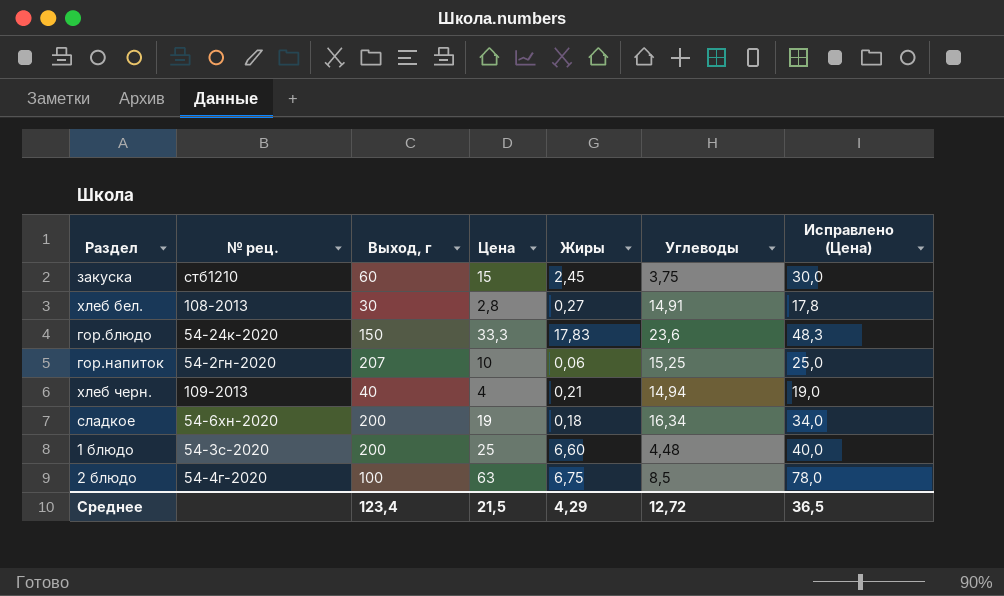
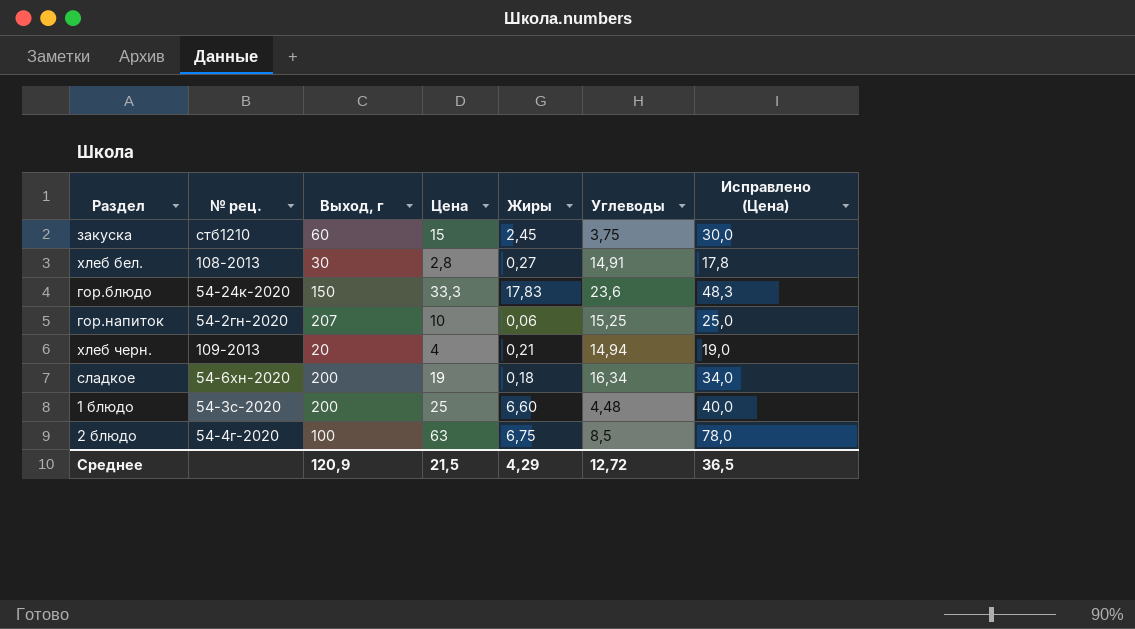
хлеб черн. | Выход, г: 40 -> 20
Среднее | Выход, г: 123,4 -> 120,9

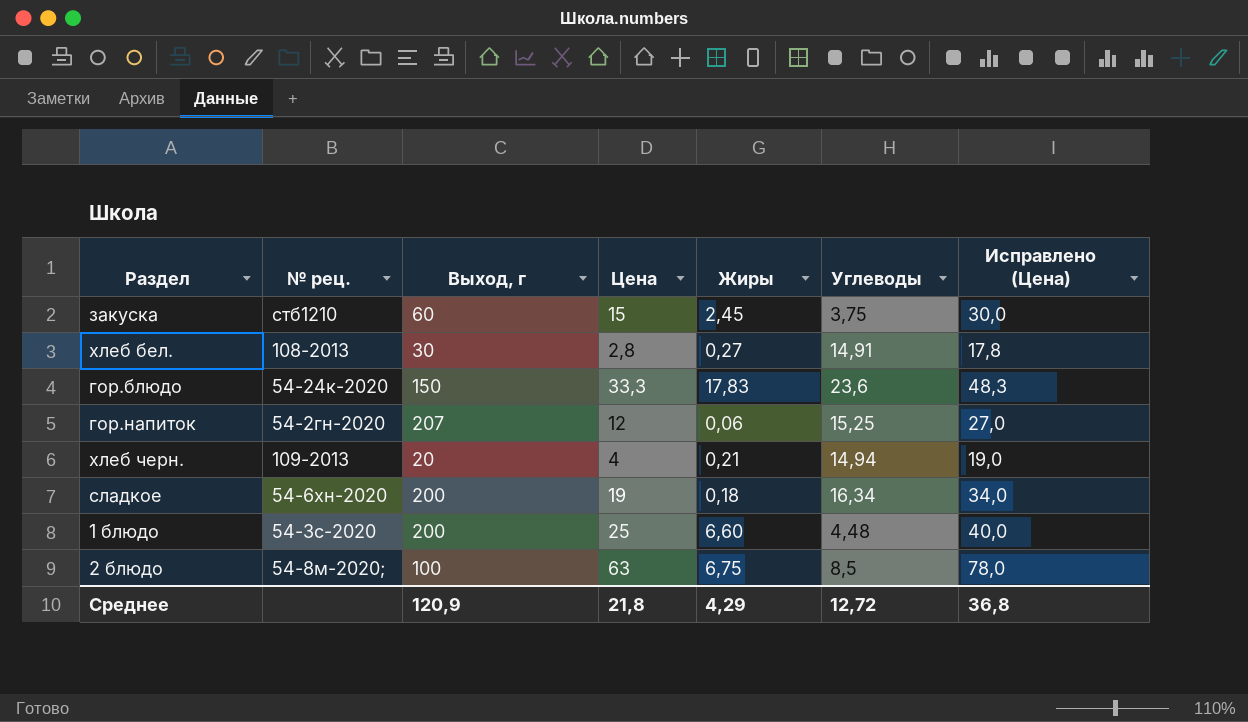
гор.напиток | Цена: 10 -> 12
гор.напиток | Исправлено (Цена): 25,0 -> 27,0
2 блюдо | № рец.: 54-4г-2020 -> 54-8м-2020;
Среднее | Цена: 21,5 -> 21,8
Среднее | Исправлено (Цена): 36,5 -> 36,8

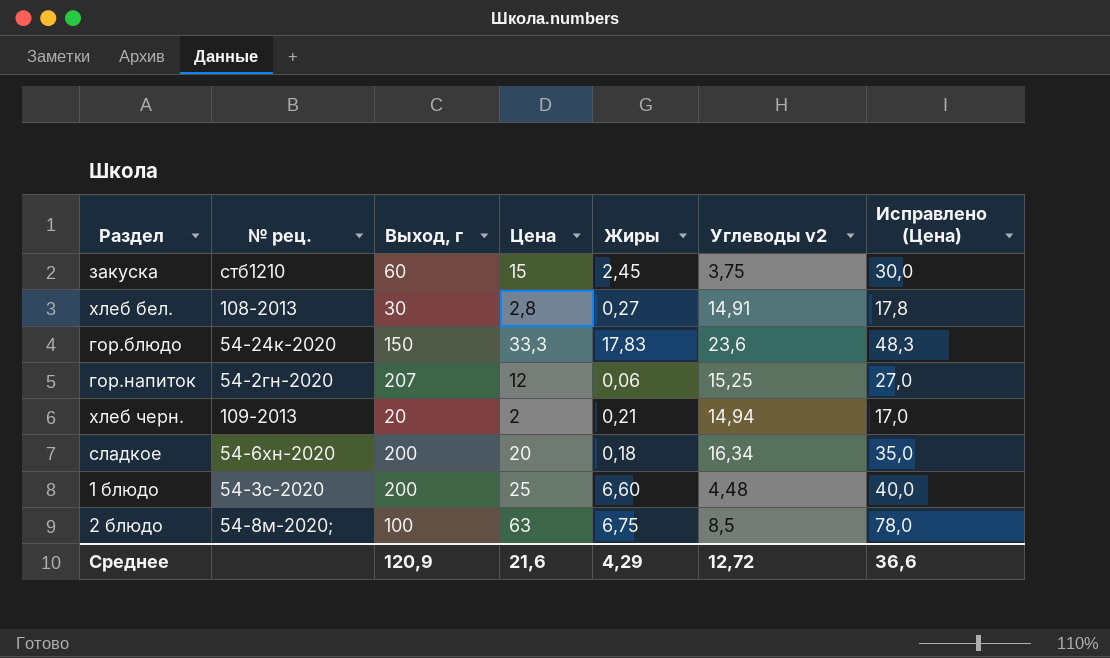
column name: Углеводы -> Углеводы v2
хлеб черн. | Цена: 4 -> 2
хлеб черн. | Исправлено (Цена): 19,0 -> 17,0
сладкое | Цена: 19 -> 20
сладкое | Исправлено (Цена): 34,0 -> 35,0
Среднее | Цена: 21,8 -> 21,6
Среднее | Исправлено (Цена): 36,8 -> 36,6

